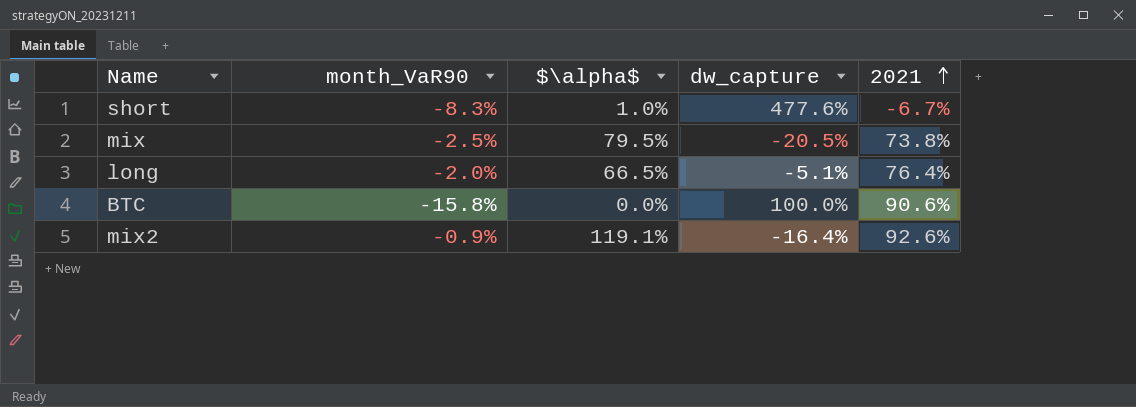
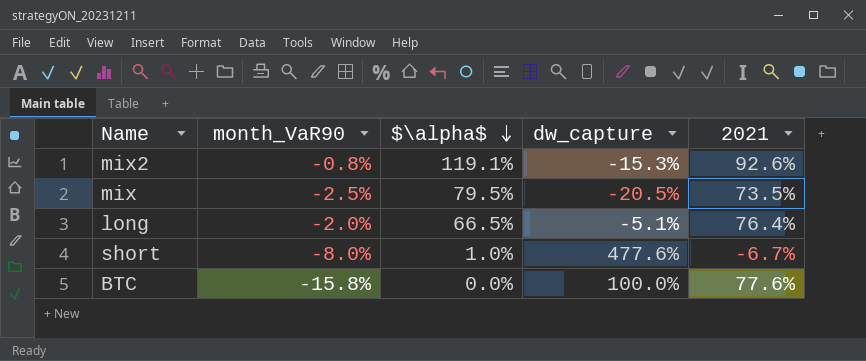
row order: 2021 ascending -> $\alpha$ descending
mix2 | month_VaR90: -0.9% -> -0.8%
mix2 | dw_capture: -16.4% -> -15.3%
mix | 2021: 73.8% -> 73.5%
short | month_VaR90: -8.3% -> -8.0%
BTC | 2021: 90.6% -> 77.6%

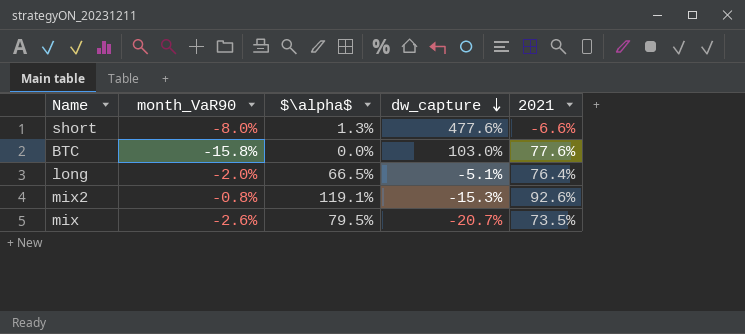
row order: $\alpha$ descending -> dw_capture descending
short | $\alpha$: 1.0% -> 1.3%
short | 2021: -6.7% -> -6.6%
BTC | dw_capture: 100.0% -> 103.0%
mix | month_VaR90: -2.5% -> -2.6%
mix | dw_capture: -20.5% -> -20.7%

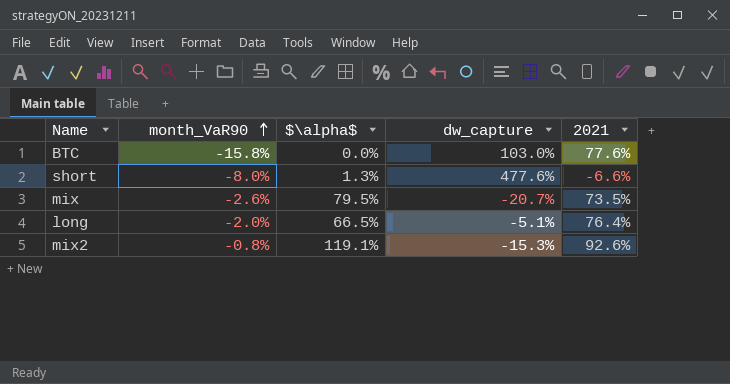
row order: dw_capture descending -> month_VaR90 ascending

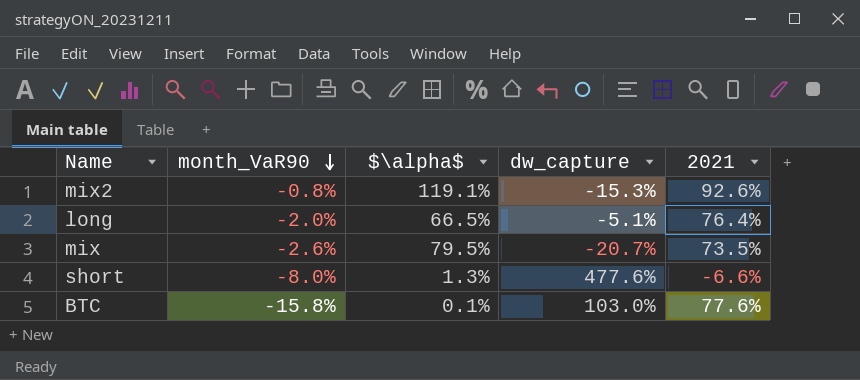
row order: month_VaR90 ascending -> month_VaR90 descending
BTC | $\alpha$: 0.0% -> 0.1%

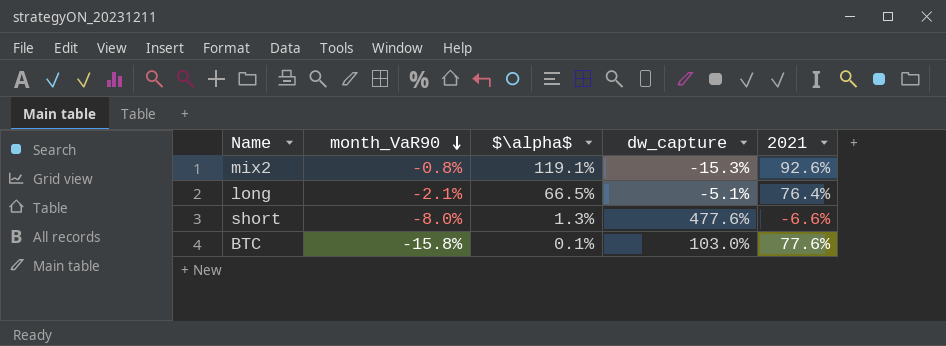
row mix: -2.6% | 79.5% | -20.7% | 73.5% -> none
long | month_VaR90: -2.0% -> -2.1%

